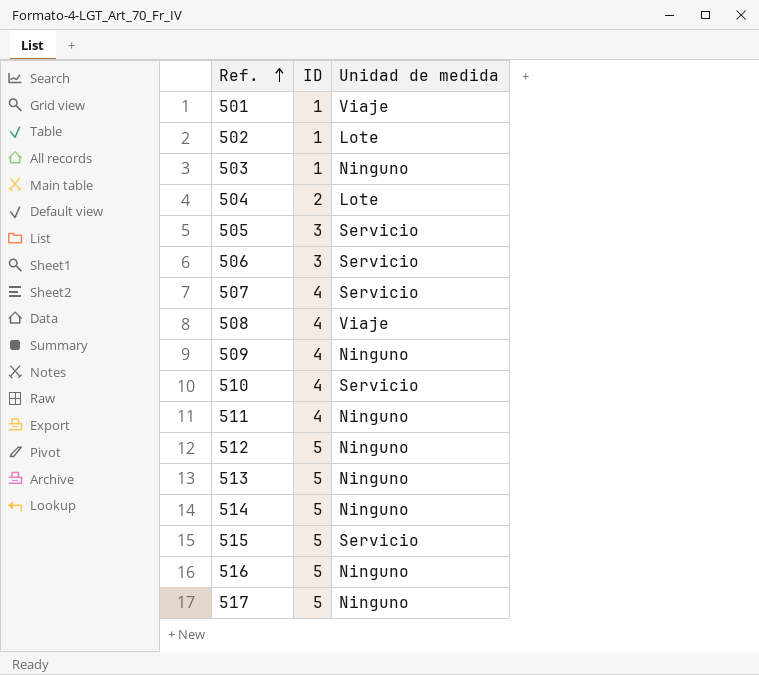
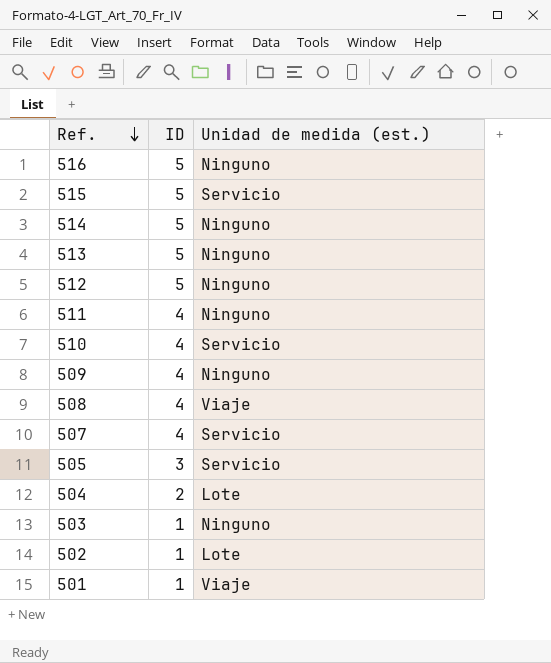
row order: Ref. ascending -> Ref. descending
column name: Unidad de medida -> Unidad de medida (est.)
row 506: 3 | Servicio -> none
row 517: 5 | Ninguno -> none

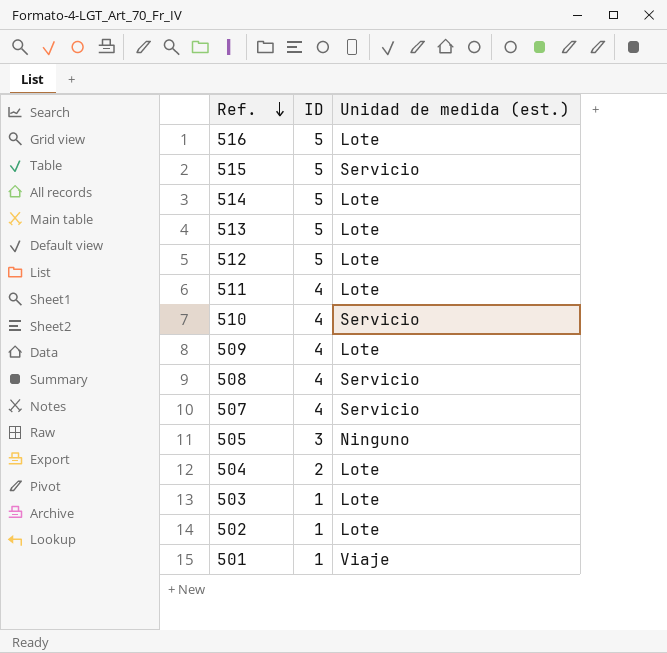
516 | Unidad de medida (est.): Ninguno -> Lote
514 | Unidad de medida (est.): Ninguno -> Lote
513 | Unidad de medida (est.): Ninguno -> Lote
512 | Unidad de medida (est.): Ninguno -> Lote
511 | Unidad de medida (est.): Ninguno -> Lote
509 | Unidad de medida (est.): Ninguno -> Lote
508 | Unidad de medida (est.): Viaje -> Servicio
505 | Unidad de medida (est.): Servicio -> Ninguno
503 | Unidad de medida (est.): Ninguno -> Lote

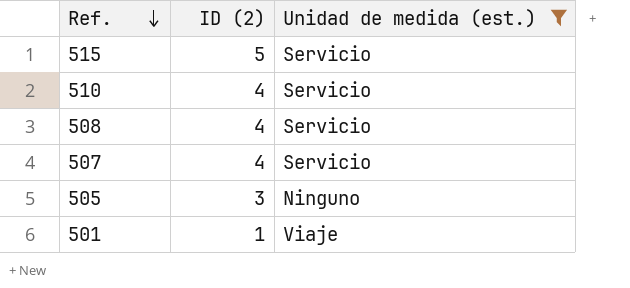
filter: none -> Unidad de medida (est.) != Lote
column name: ID -> ID (2)

